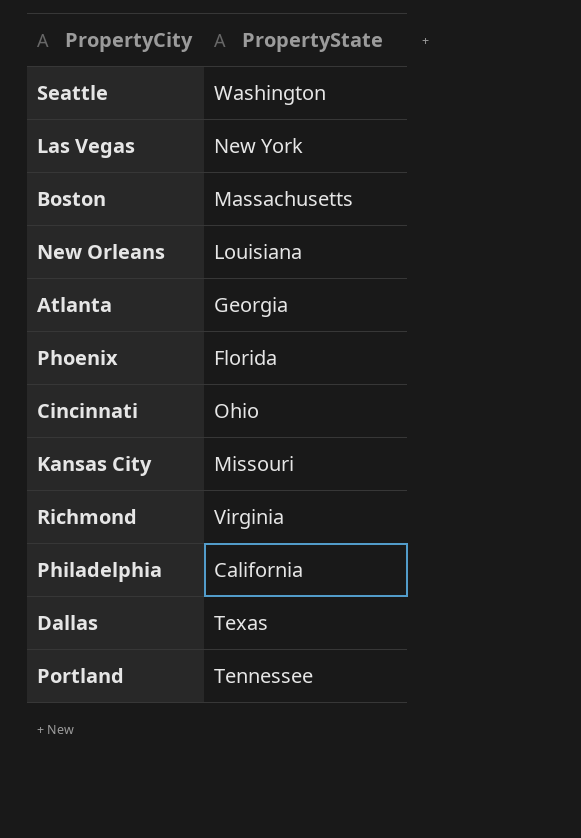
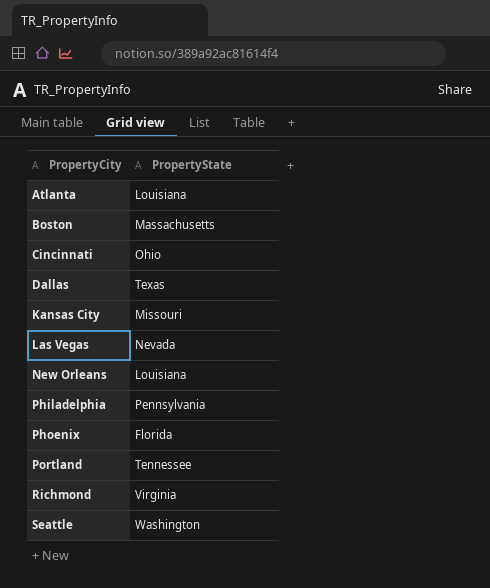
row order: none -> PropertyCity ascending
Atlanta | PropertyState: Georgia -> Louisiana
Las Vegas | PropertyState: New York -> Nevada
Philadelphia | PropertyState: California -> Pennsylvania

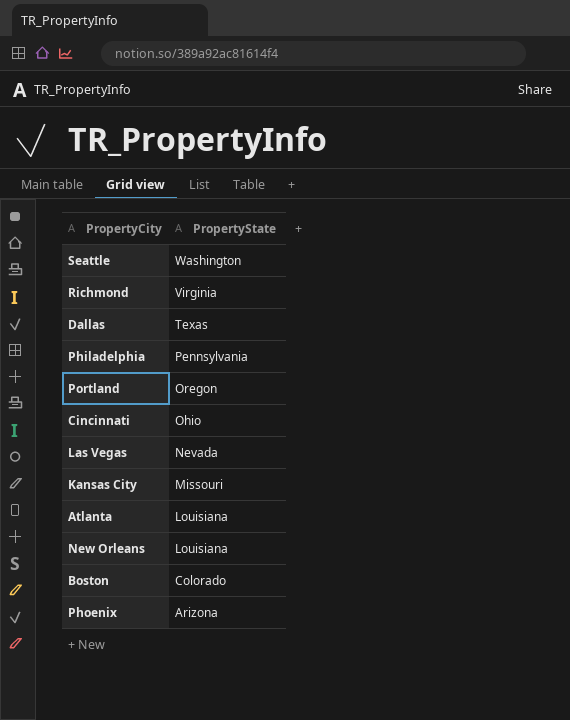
row order: PropertyCity ascending -> PropertyState descending
Portland | PropertyState: Tennessee -> Oregon
Boston | PropertyState: Massachusetts -> Colorado
Phoenix | PropertyState: Florida -> Arizona

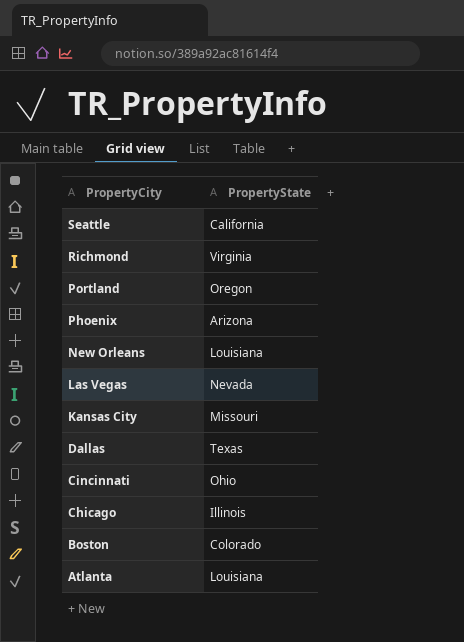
row order: PropertyState descending -> PropertyCity descending
row Philadelphia: Pennsylvania -> none
Seattle | PropertyState: Washington -> California
row Chicago: none -> Illinois

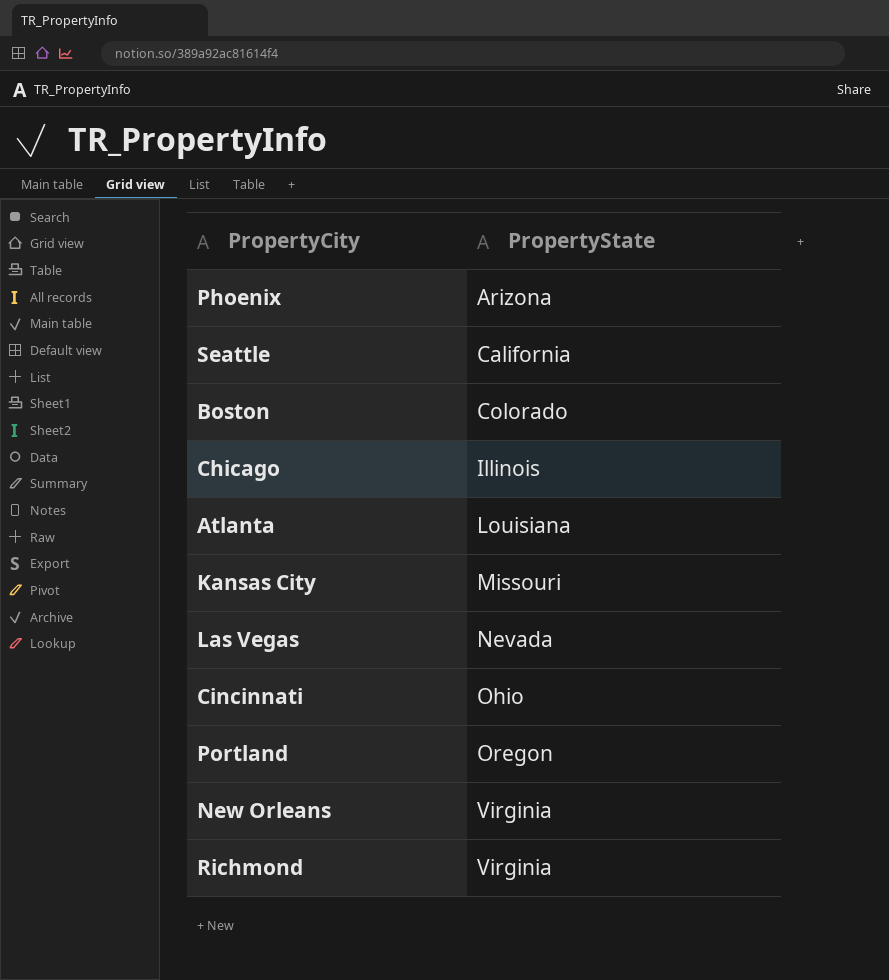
row order: PropertyCity descending -> PropertyState ascending
row Dallas: Texas -> none
New Orleans | PropertyState: Louisiana -> Virginia

